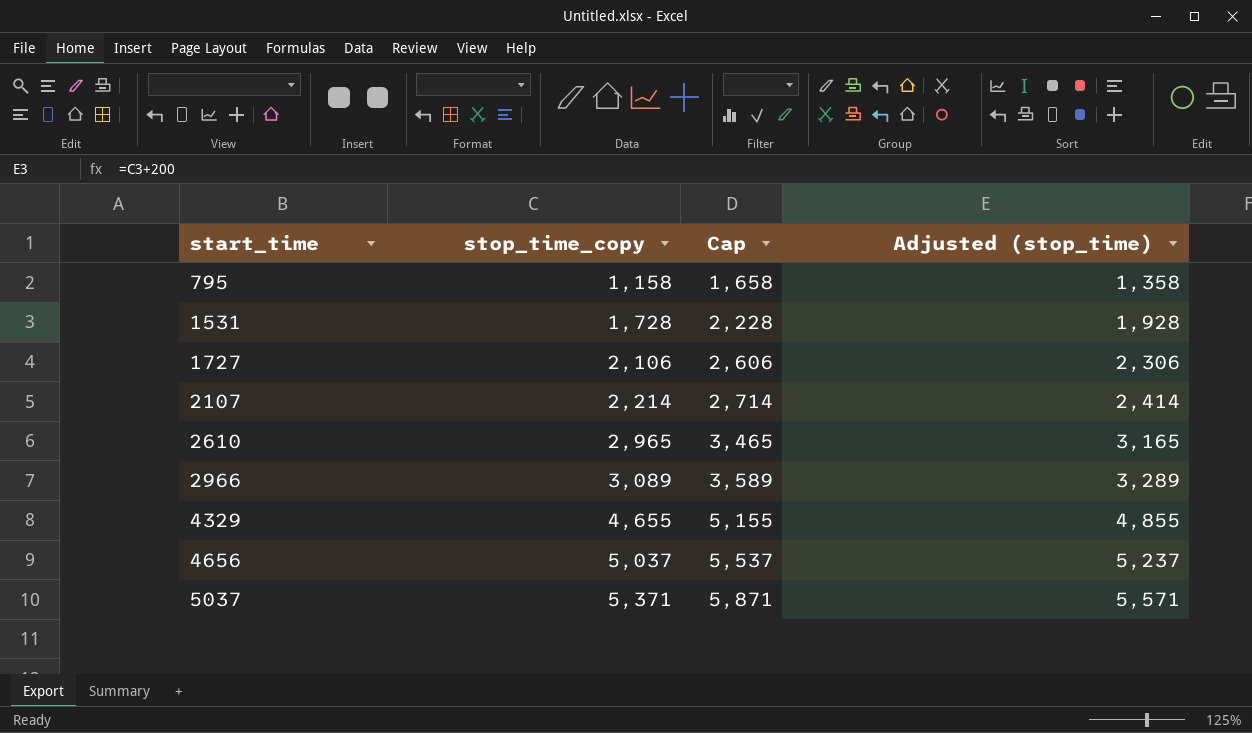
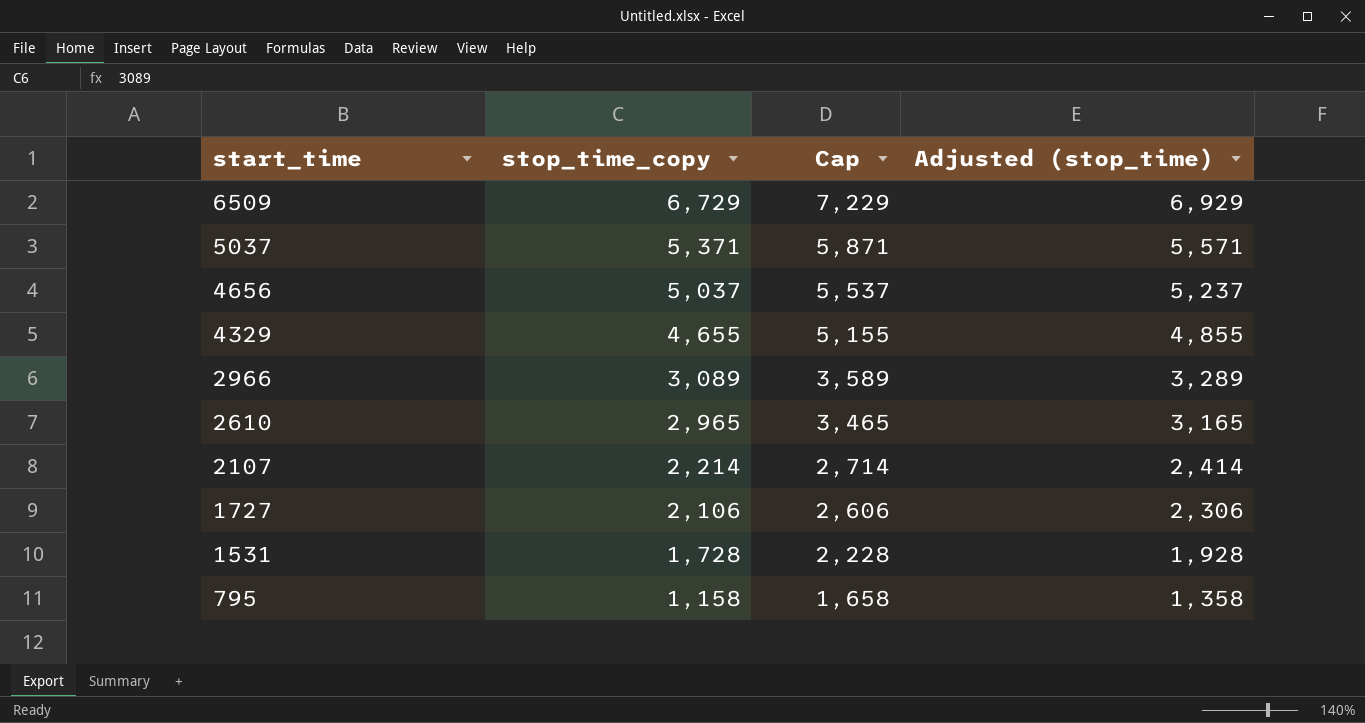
row order: start_time ascending -> start_time descending
row 6509: none -> 6,729 | 7,229 | 6,929

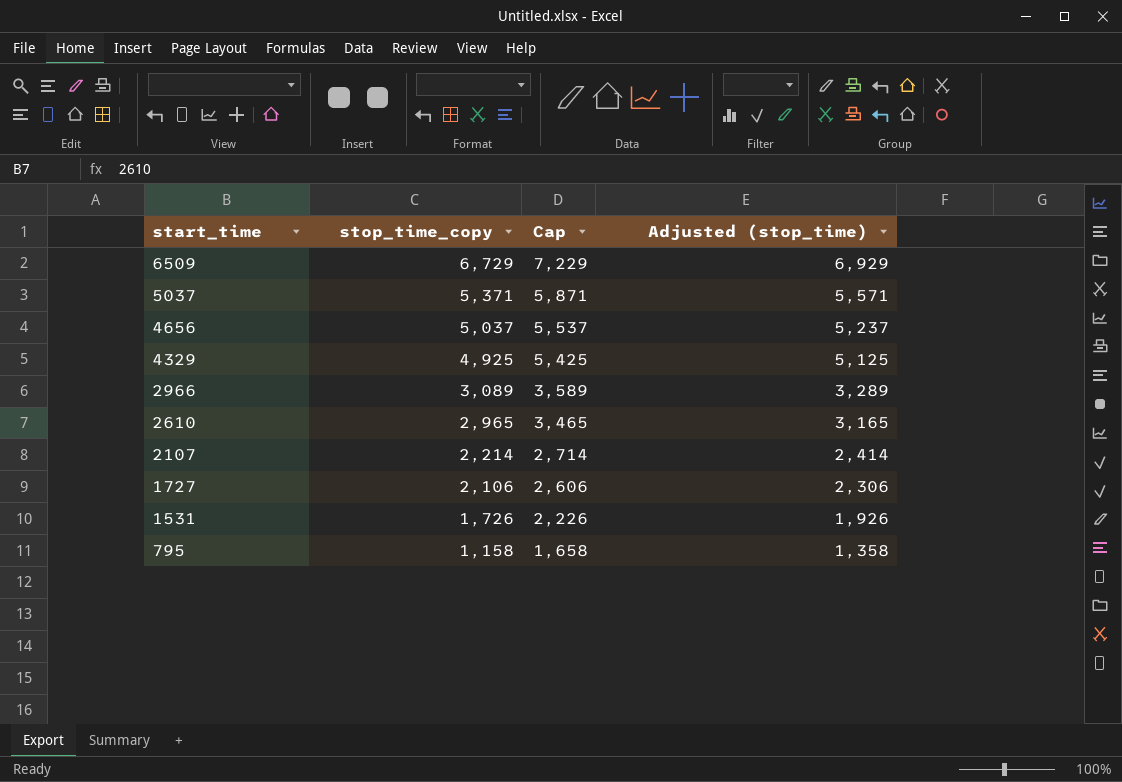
4329 | stop_time_copy: 4,655 -> 4,925
4329 | Cap: 5,155 -> 5,425
4329 | Adjusted (stop_time): 4,855 -> 5,125
1531 | stop_time_copy: 1,728 -> 1,726
1531 | Cap: 2,228 -> 2,226
1531 | Adjusted (stop_time): 1,928 -> 1,926

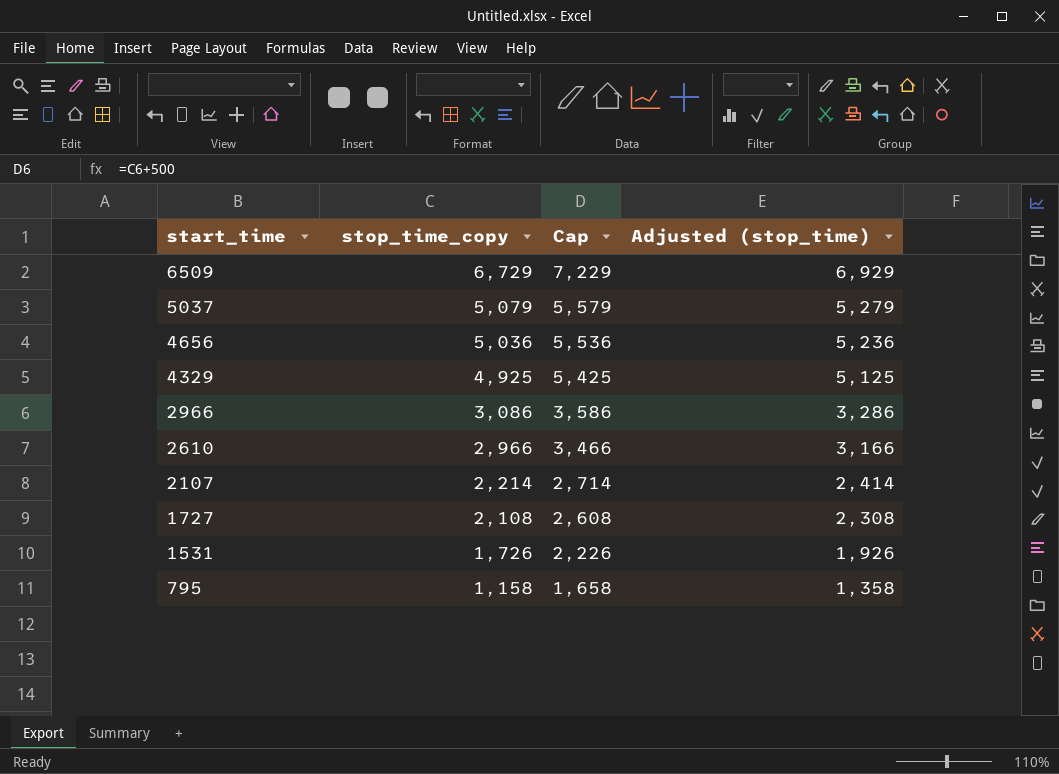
5037 | stop_time_copy: 5,371 -> 5,079
5037 | Cap: 5,871 -> 5,579
5037 | Adjusted (stop_time): 5,571 -> 5,279
4656 | stop_time_copy: 5,037 -> 5,036
4656 | Cap: 5,537 -> 5,536
4656 | Adjusted (stop_time): 5,237 -> 5,236
2966 | stop_time_copy: 3,089 -> 3,086
2966 | Cap: 3,589 -> 3,586
2966 | Adjusted (stop_time): 3,289 -> 3,286
2610 | stop_time_copy: 2,965 -> 2,966
2610 | Cap: 3,465 -> 3,466
2610 | Adjusted (stop_time): 3,165 -> 3,166
1727 | stop_time_copy: 2,106 -> 2,108
1727 | Cap: 2,606 -> 2,608
1727 | Adjusted (stop_time): 2,306 -> 2,308

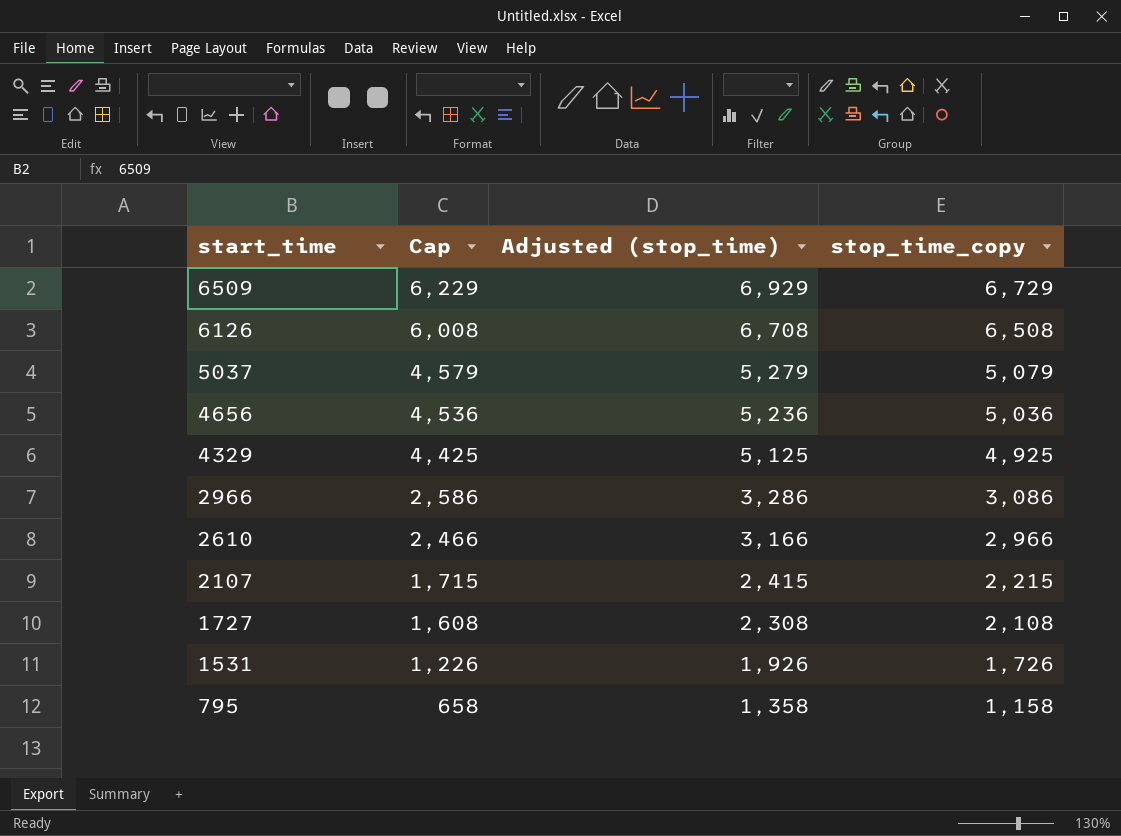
column Cap | formula: [stop_time_copy] + 500 -> [stop_time_copy] - 500
column stop_time_copy | position: 2 -> 4
row 6126: none -> 6,008 | 6,708 | 6,508
2107 | Adjusted (stop_time): 2,414 -> 2,415
2107 | stop_time_copy: 2,214 -> 2,215

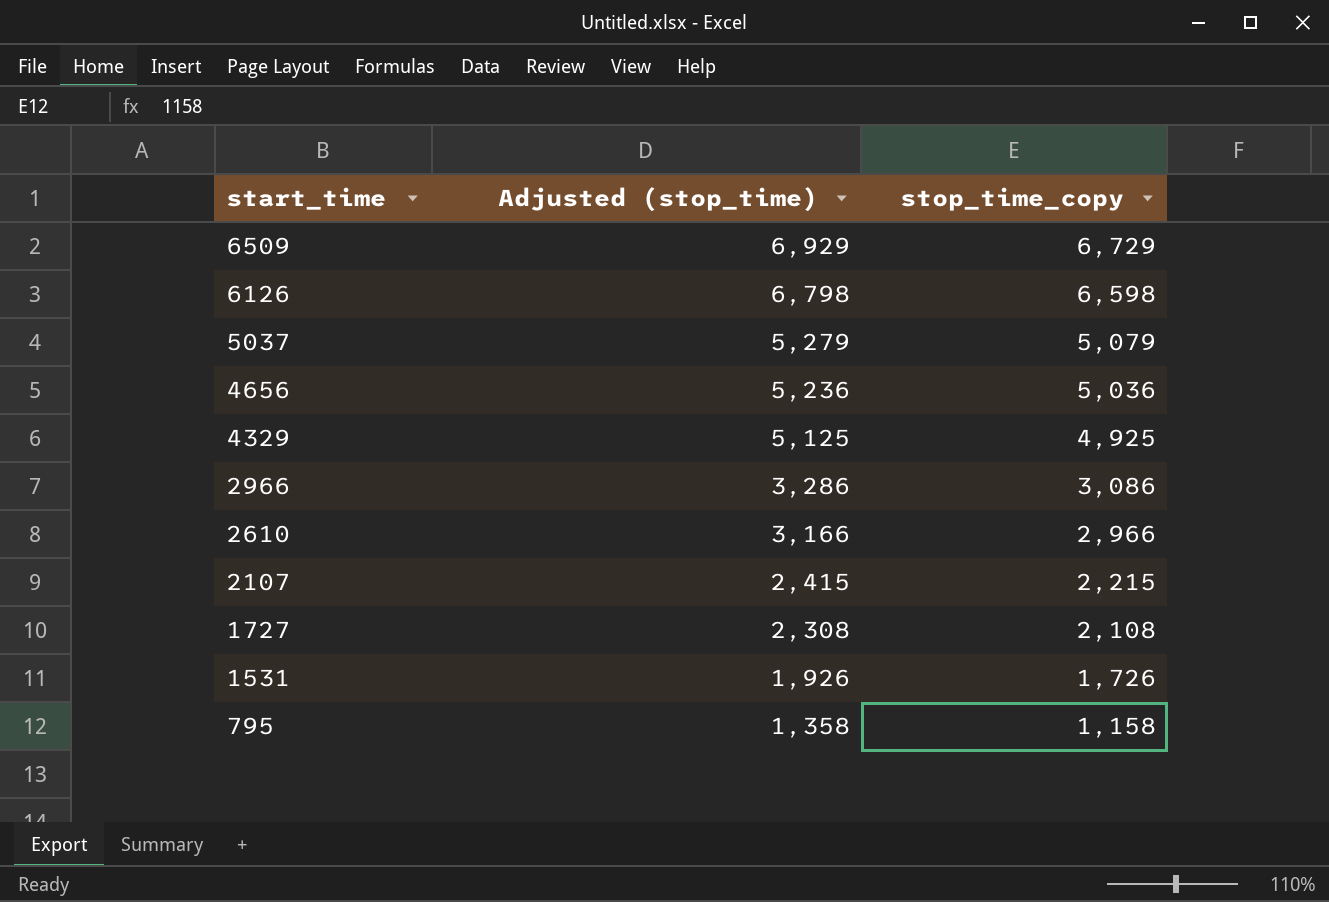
column Cap | formula: [stop_time_copy] - 500 -> none
6126 | Adjusted (stop_time): 6,708 -> 6,798
6126 | stop_time_copy: 6,508 -> 6,598

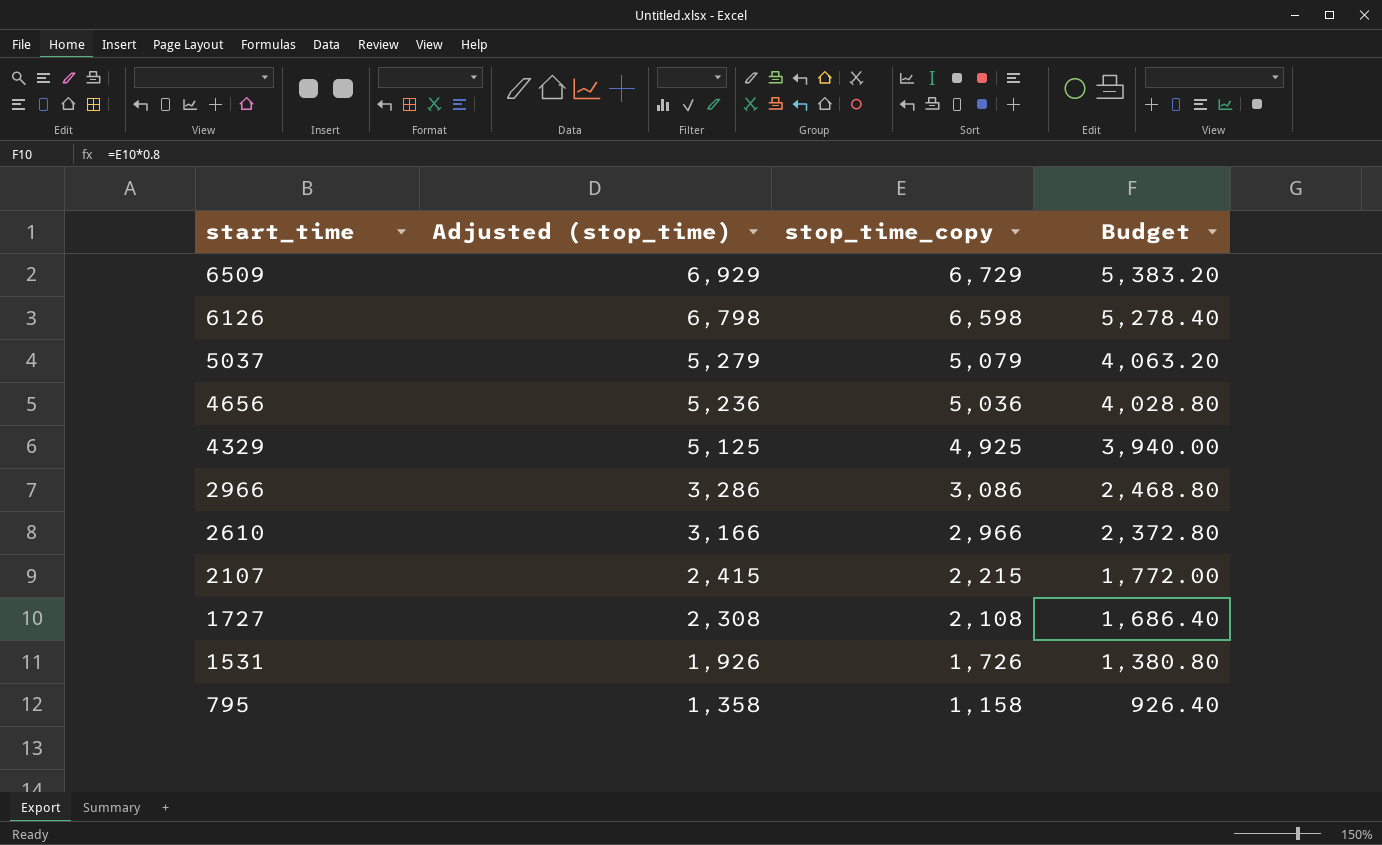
column Budget | formula: none -> [stop_time_copy] * 0.8

